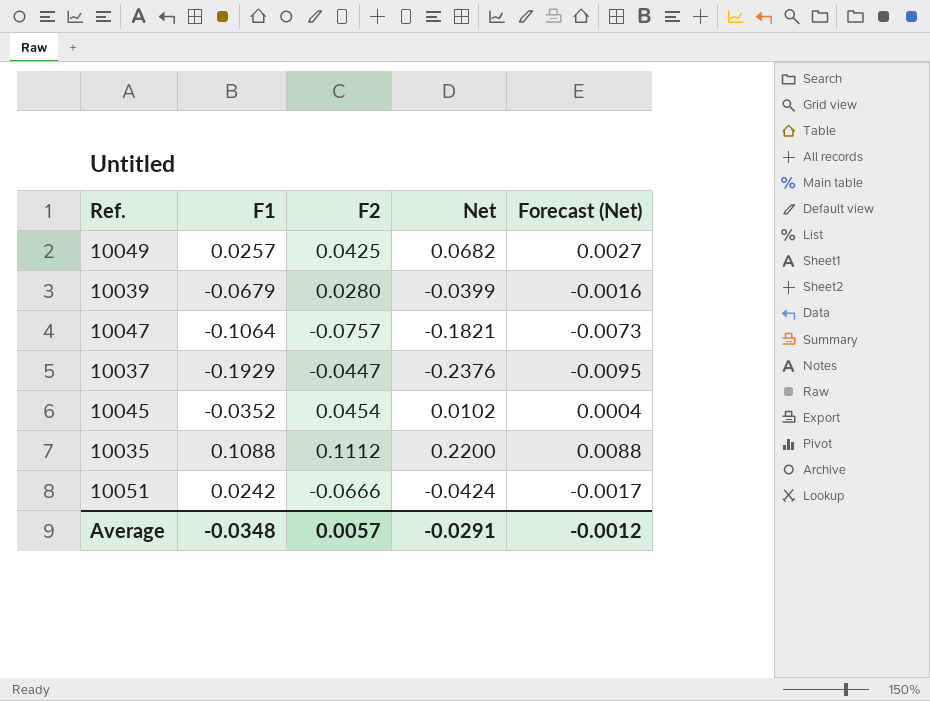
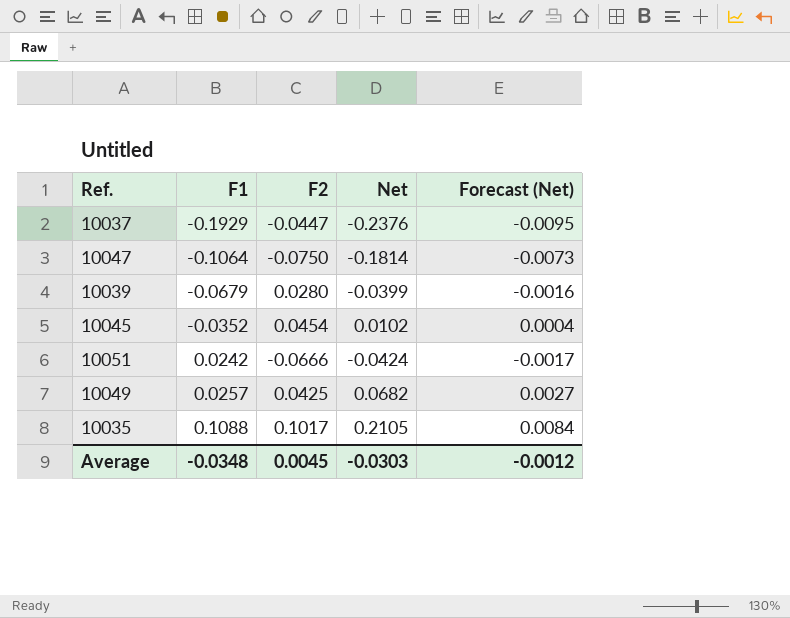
row order: none -> F1 ascending
10047 | F2: -0.0757 -> -0.0750
10047 | Net: -0.1821 -> -0.1814
10035 | F2: 0.1112 -> 0.1017
10035 | Net: 0.2200 -> 0.2105
10035 | Forecast (Net): 0.0088 -> 0.0084
Average | F2: 0.0057 -> 0.0045
Average | Net: -0.0291 -> -0.0303

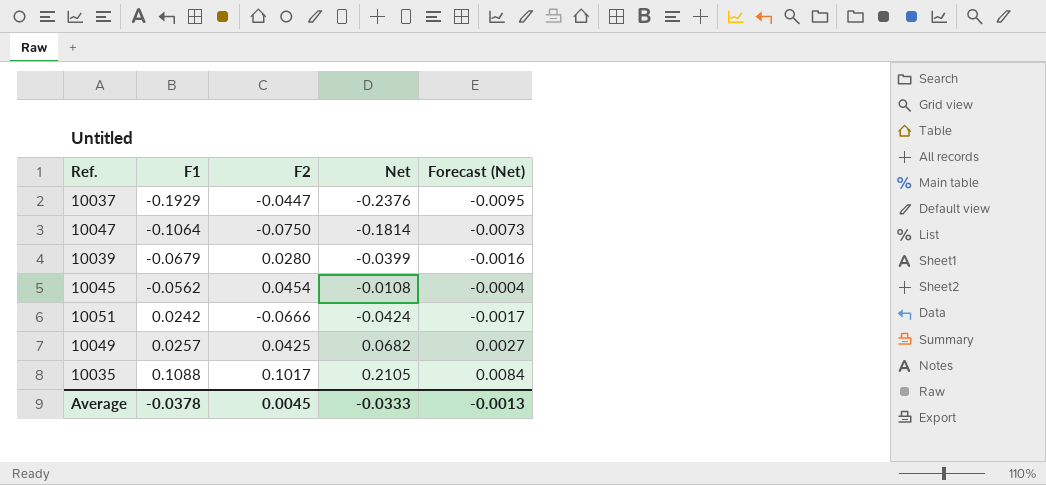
10045 | F1: -0.0352 -> -0.0562
10045 | Net: 0.0102 -> -0.0108
10045 | Forecast (Net): 0.0004 -> -0.0004
Average | F1: -0.0348 -> -0.0378
Average | Net: -0.0303 -> -0.0333
Average | Forecast (Net): -0.0012 -> -0.0013

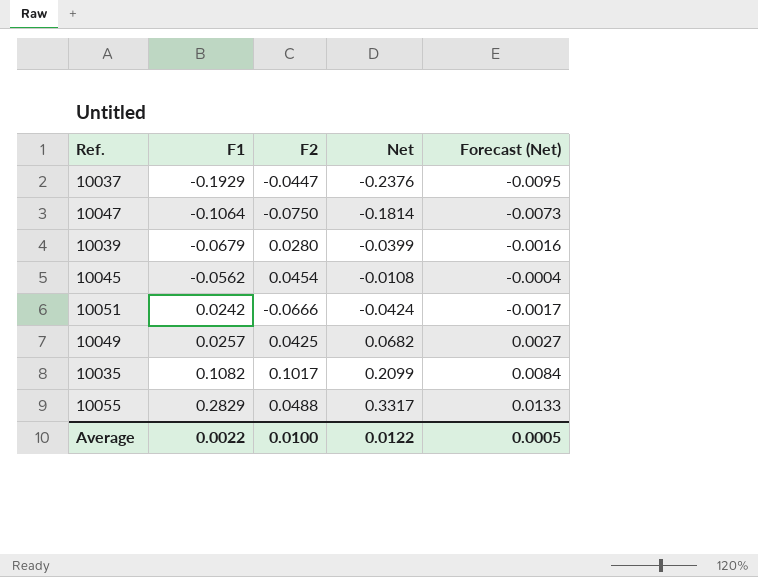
10035 | F1: 0.1088 -> 0.1082
10035 | Net: 0.2105 -> 0.2099
row 10055: none -> 0.2829 | 0.0488 | 0.3317 | 0.0133
Average | F1: -0.0378 -> 0.0022
Average | F2: 0.0045 -> 0.0100
Average | Net: -0.0333 -> 0.0122
Average | Forecast (Net): -0.0013 -> 0.0005

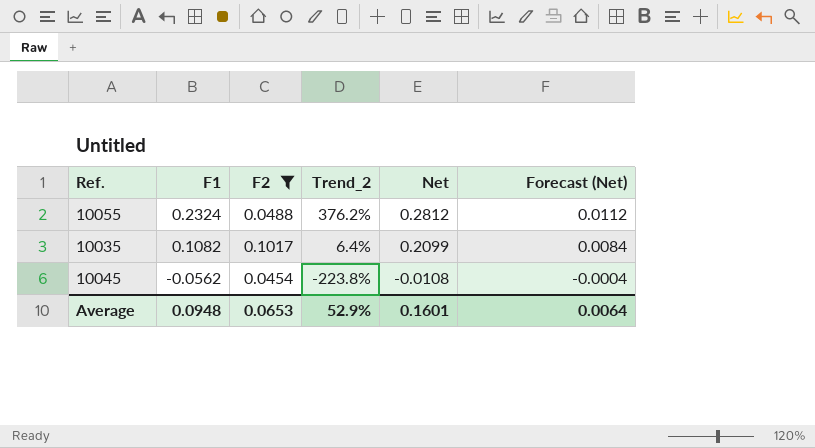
filter: none -> F2 >= 0.0454
row order: F1 ascending -> F1 descending
column Trend_2 | formula: none -> ([F1] - [F2]) / [F2]
10055 | F1: 0.2829 -> 0.2324
10055 | Net: 0.3317 -> 0.2812
10055 | Forecast (Net): 0.0133 -> 0.0112
Average | F1: 0.0022 -> 0.0948
Average | F2: 0.0100 -> 0.0653
Average | Net: 0.0122 -> 0.1601
Average | Forecast (Net): 0.0005 -> 0.0064

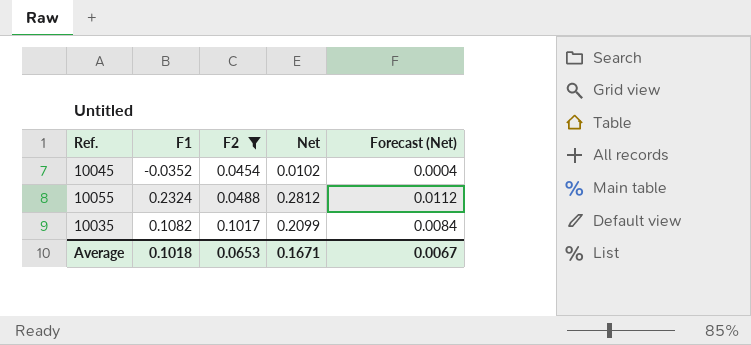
row order: F1 descending -> F2 ascending
column Trend_2 | formula: ([F1] - [F2]) / [F2] -> none
10045 | F1: -0.0562 -> -0.0352
10045 | Net: -0.0108 -> 0.0102
10045 | Forecast (Net): -0.0004 -> 0.0004
Average | F1: 0.0948 -> 0.1018
Average | Net: 0.1601 -> 0.1671
Average | Forecast (Net): 0.0064 -> 0.0067

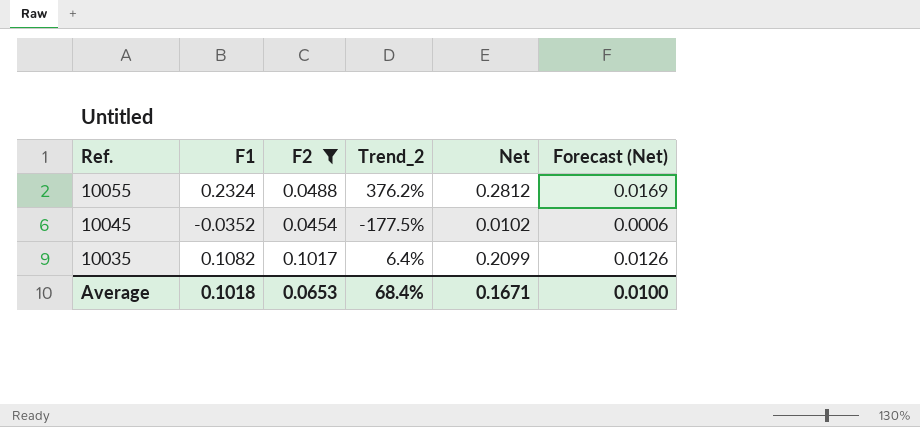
row order: F2 ascending -> Ref. descending
column Trend_2 | formula: none -> ([F1] - [F2]) / [F2]
column Forecast (Net) | formula: [Net] * 0.04 -> [Net] * 0.06
Average | Forecast (Net): 0.0067 -> 0.0100

